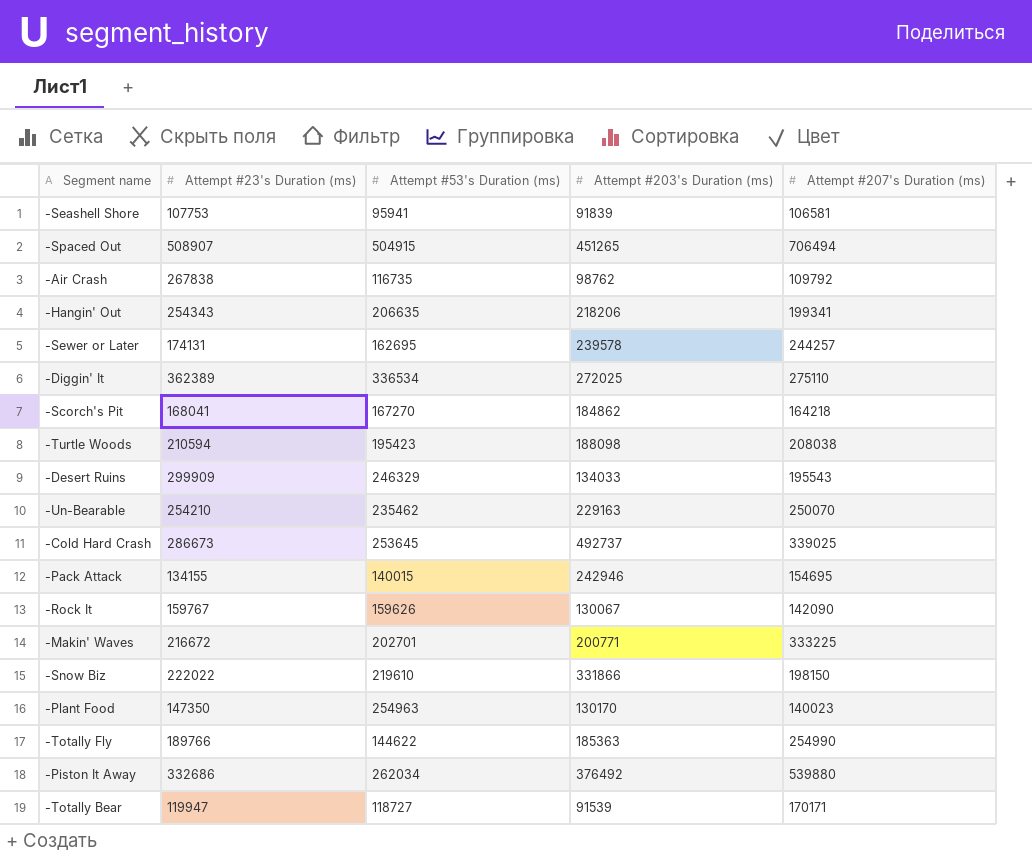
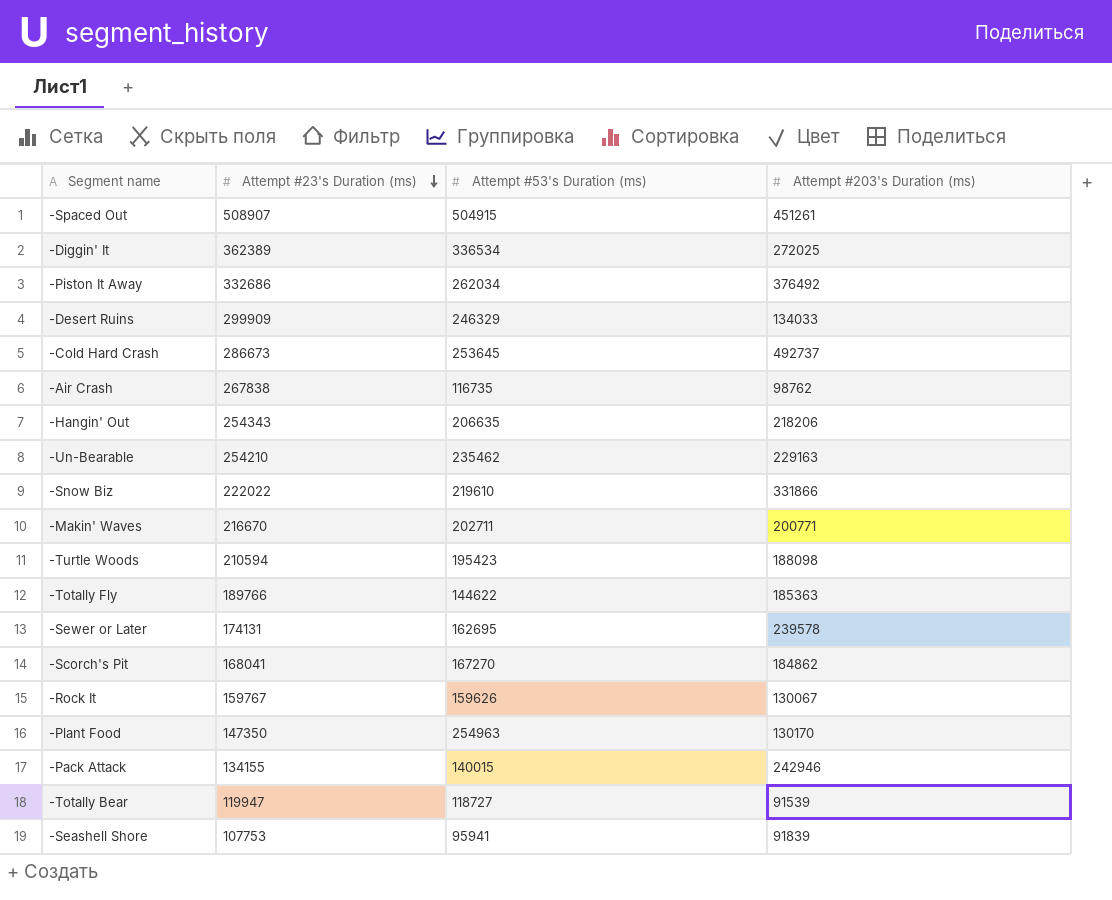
row order: none -> Attempt #23's Duration (ms) descending
column Attempt #207's Duration (ms) | position: 5 -> none
-Spaced Out | Attempt #203's Duration (ms): 451265 -> 451261
-Makin' Waves | Attempt #23's Duration (ms): 216672 -> 216670
-Makin' Waves | Attempt #53's Duration (ms): 202701 -> 202711

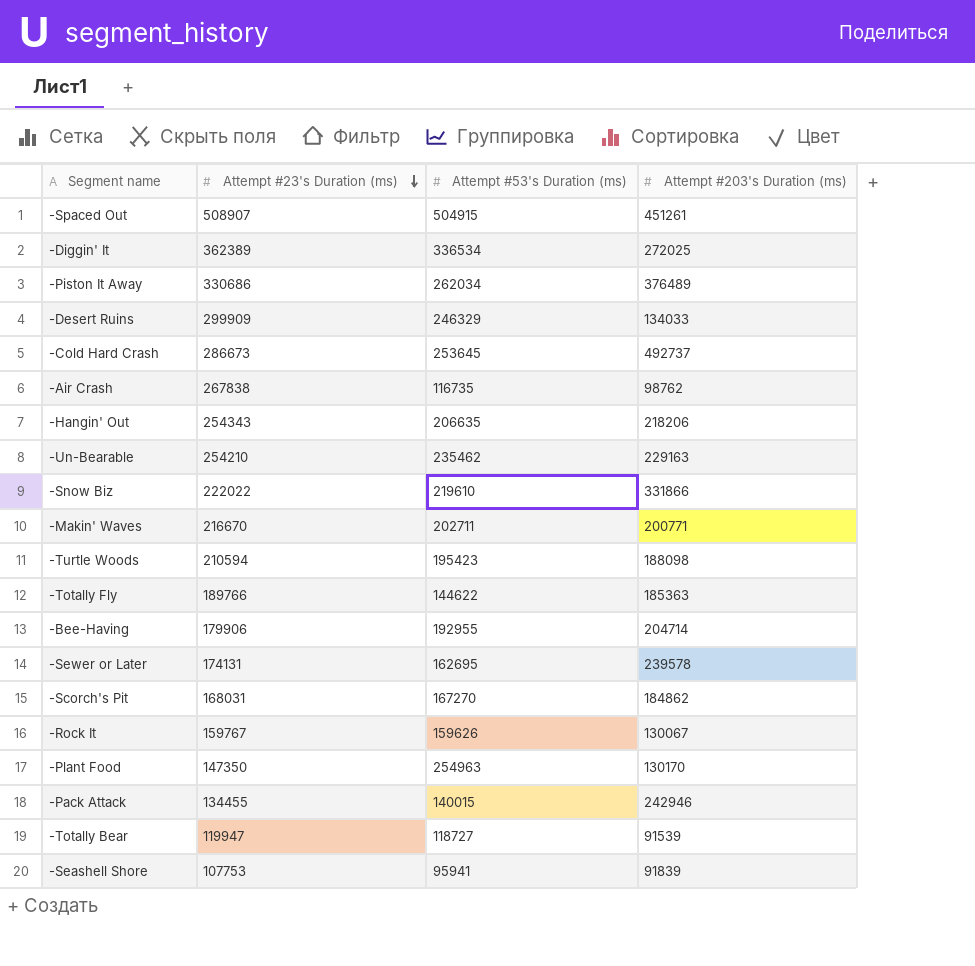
-Piston It Away | Attempt #23's Duration (ms): 332686 -> 330686
-Piston It Away | Attempt #203's Duration (ms): 376492 -> 376489
row -Bee-Having: none -> 179906 | 192955 | 204714
-Scorch's Pit | Attempt #23's Duration (ms): 168041 -> 168031
-Pack Attack | Attempt #23's Duration (ms): 134155 -> 134455

